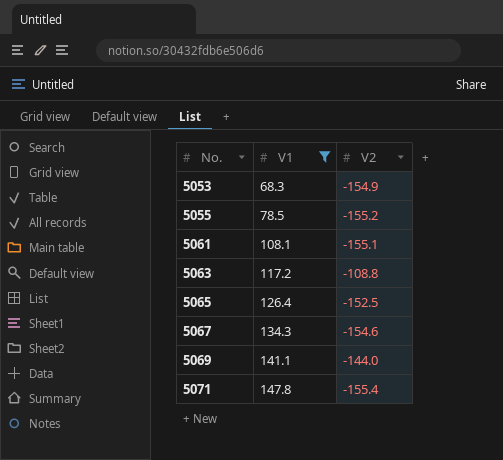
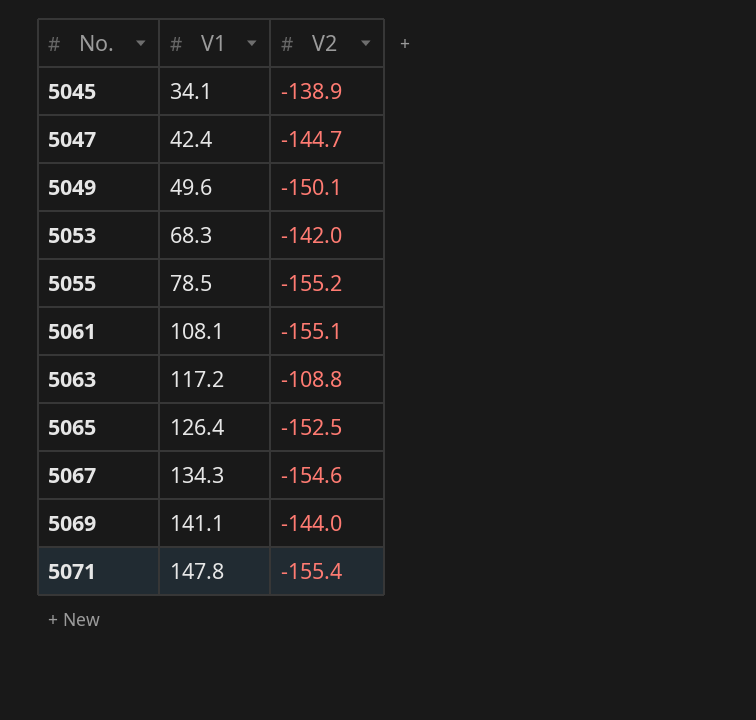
filter: V1 >= 68.3 -> none
5053 | V2: -154.9 -> -142.0

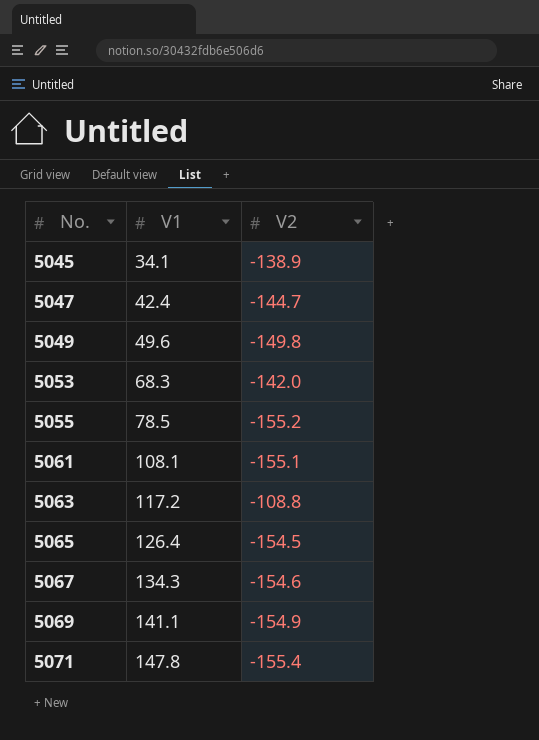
5049 | V2: -150.1 -> -149.8
5065 | V2: -152.5 -> -154.5
5069 | V2: -144.0 -> -154.9

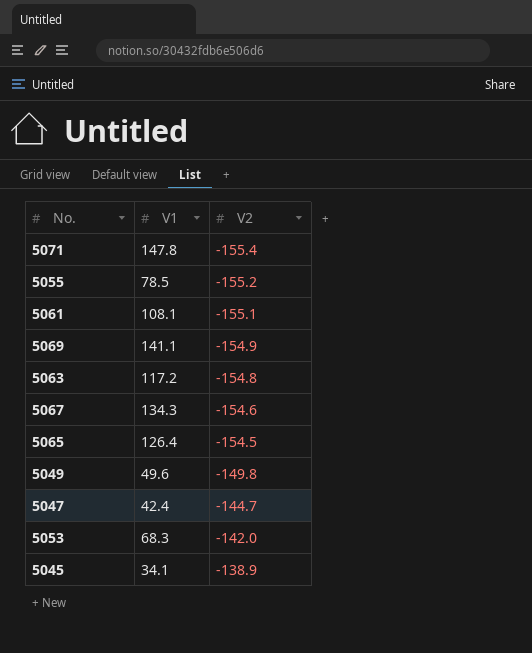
row order: No. ascending -> V2 ascending
5063 | V2: -108.8 -> -154.8

